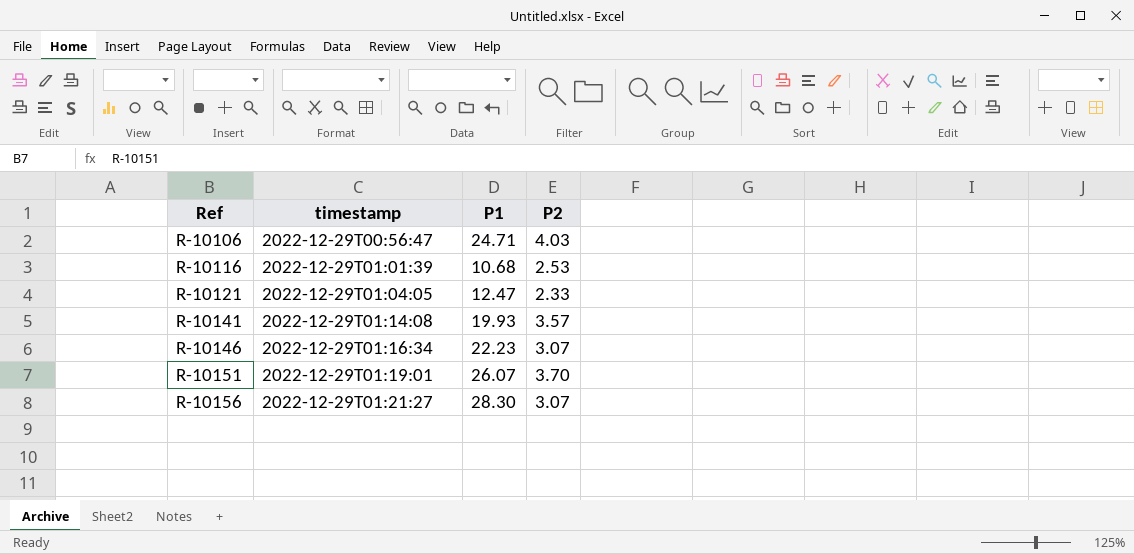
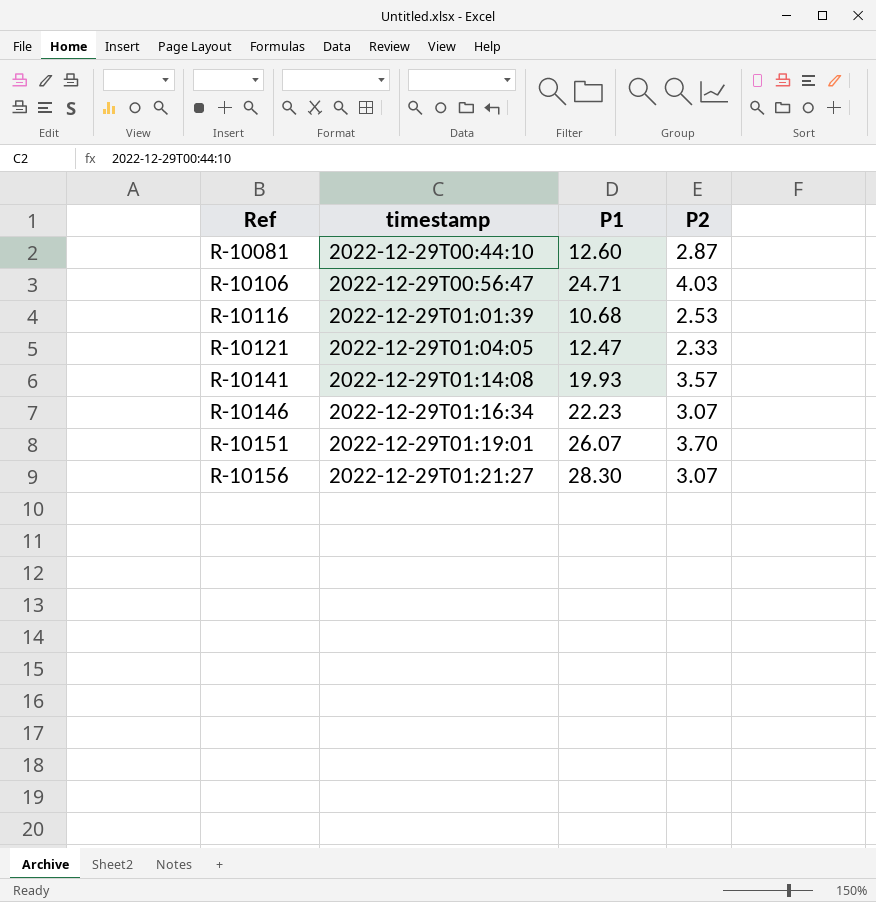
row R-10081: none -> 2022-12-29T00:44:10 | 12.60 | 2.87

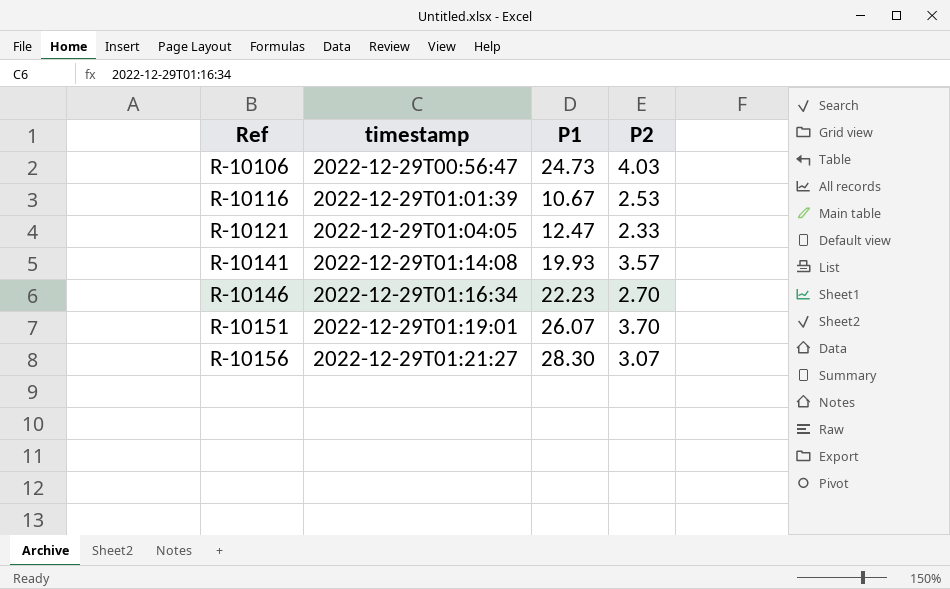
row R-10081: 2022-12-29T00:44:10 | 12.60 | 2.87 -> none
R-10106 | P1: 24.71 -> 24.73
R-10116 | P1: 10.68 -> 10.67
R-10146 | P2: 3.07 -> 2.70

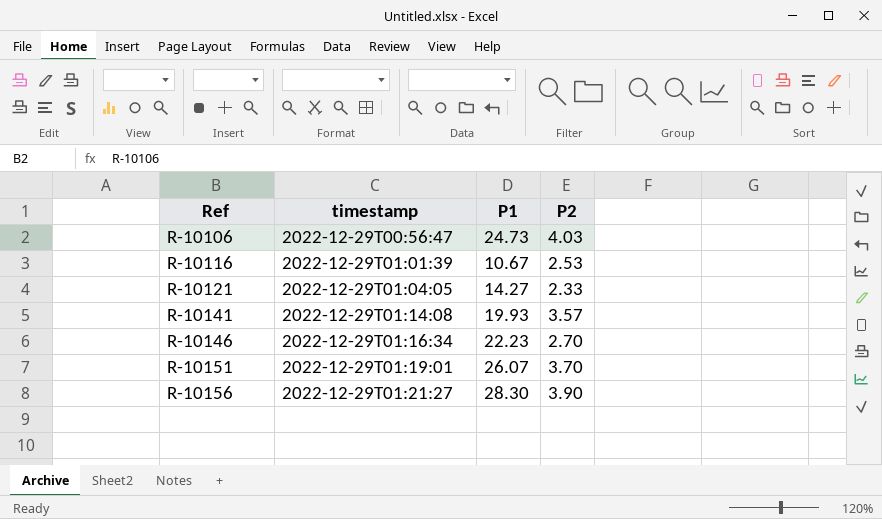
R-10121 | P1: 12.47 -> 14.27
R-10156 | P2: 3.07 -> 3.90

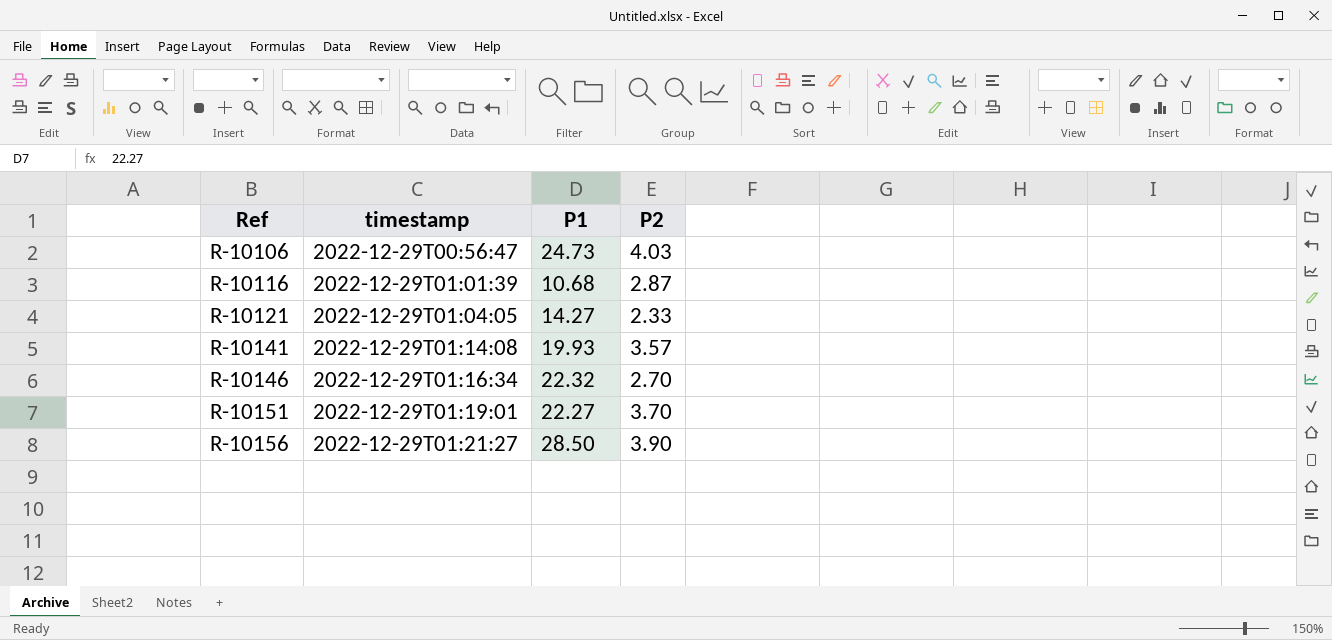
R-10116 | P1: 10.67 -> 10.68
R-10116 | P2: 2.53 -> 2.87
R-10146 | P1: 22.23 -> 22.32
R-10151 | P1: 26.07 -> 22.27
R-10156 | P1: 28.30 -> 28.50

